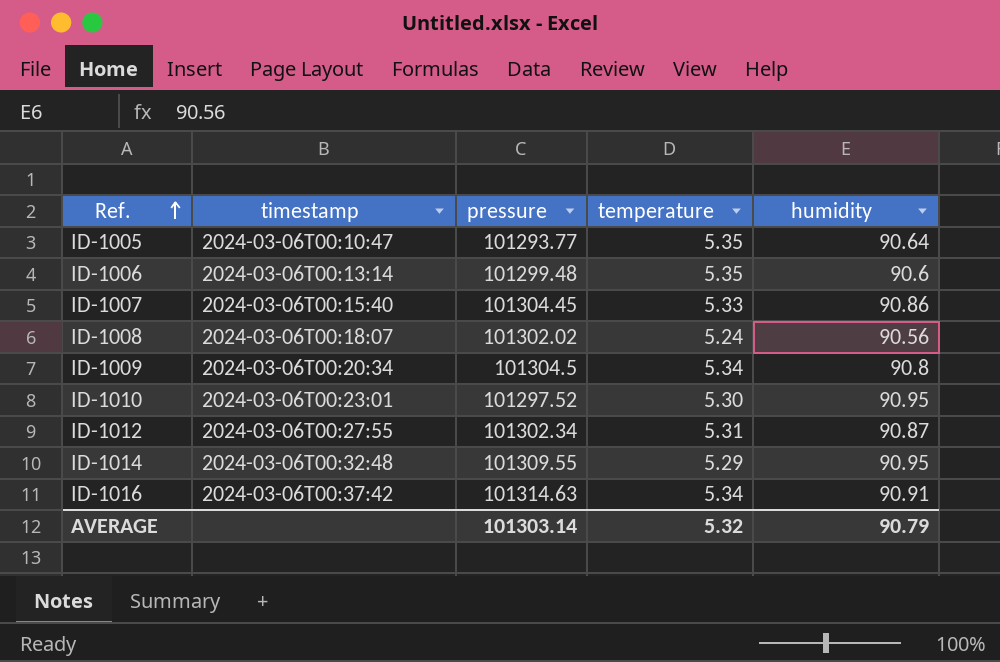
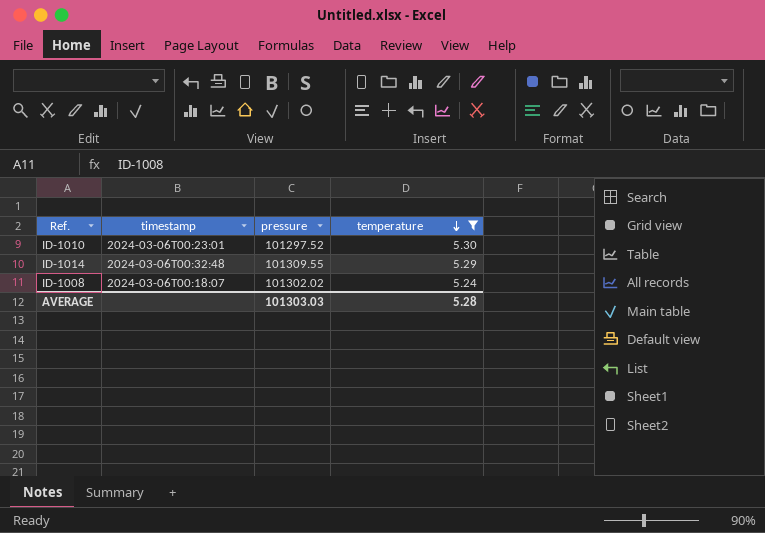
filter: none -> temperature <= 5.30
row order: Ref. ascending -> temperature descending
column humidity | position: 5 -> none
AVERAGE | pressure: 101303.14 -> 101303.03
AVERAGE | temperature: 5.32 -> 5.28

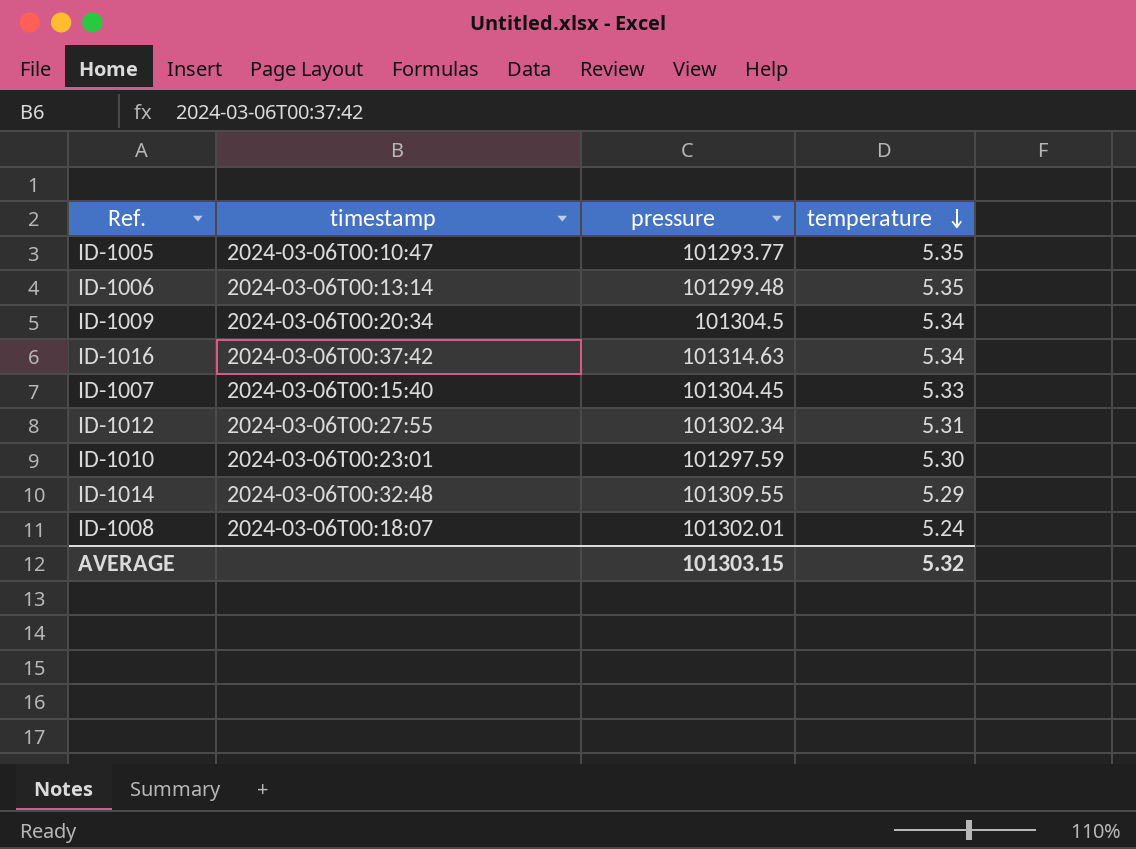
filter: temperature <= 5.30 -> none
ID-1010 | pressure: 101297.52 -> 101297.59
ID-1008 | pressure: 101302.02 -> 101302.01
AVERAGE | pressure: 101303.03 -> 101303.15
AVERAGE | temperature: 5.28 -> 5.32

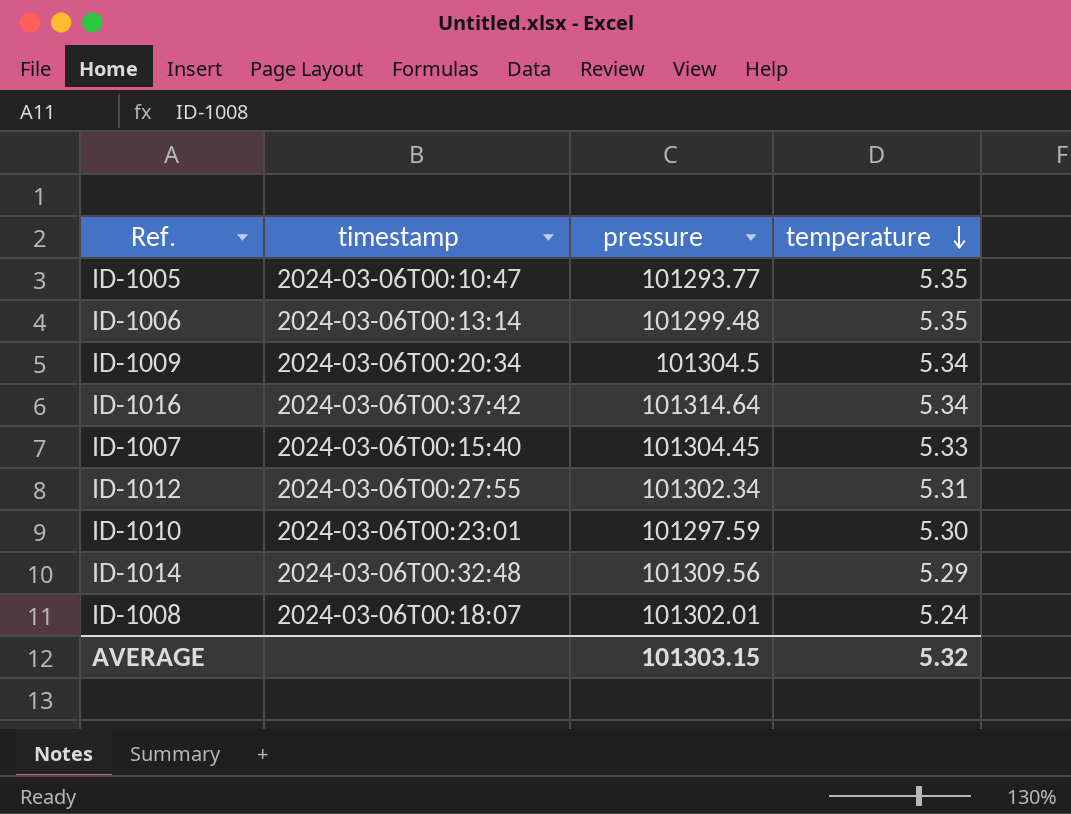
ID-1016 | pressure: 101314.63 -> 101314.64
ID-1014 | pressure: 101309.55 -> 101309.56

